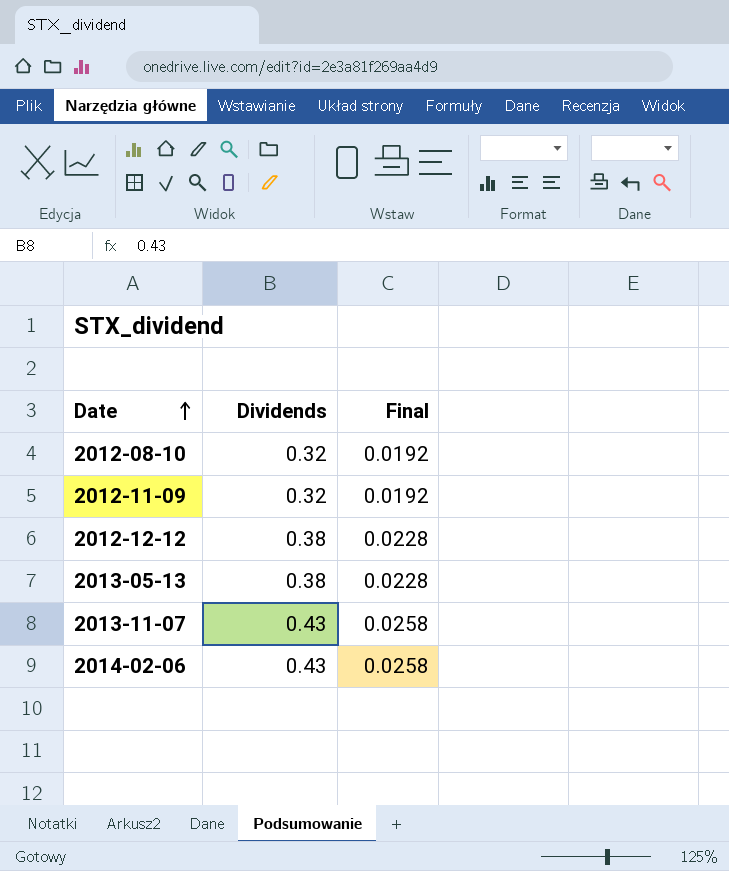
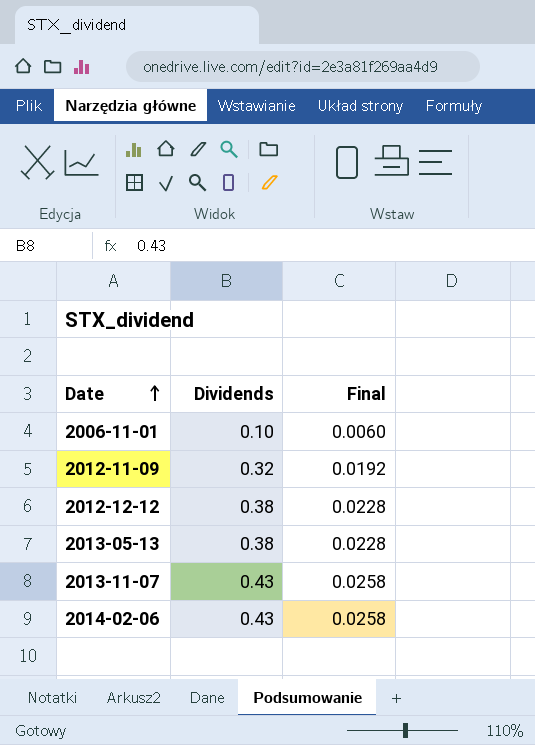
row 2012-08-10: 0.32 | 0.0192 -> none
row 2006-11-01: none -> 0.10 | 0.0060

